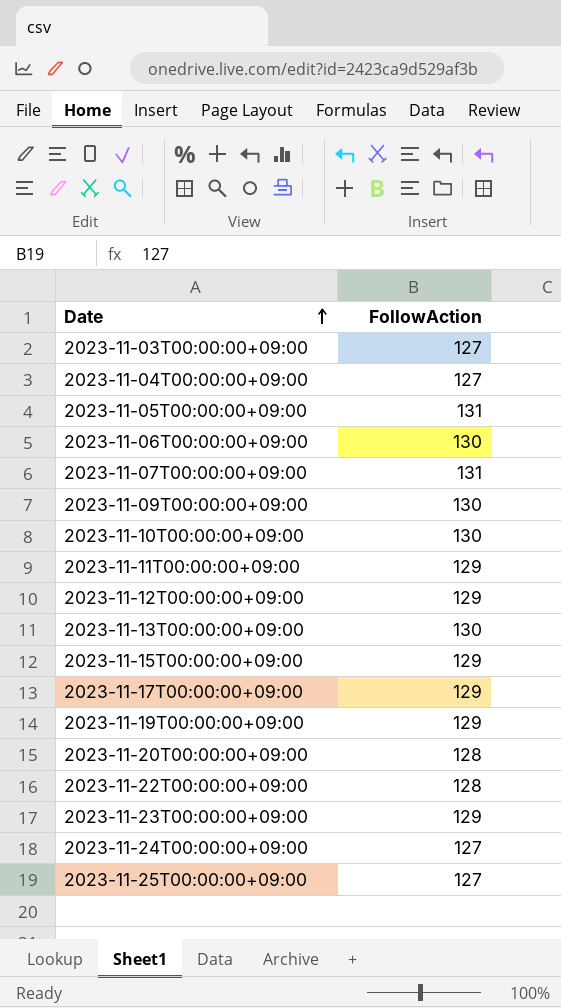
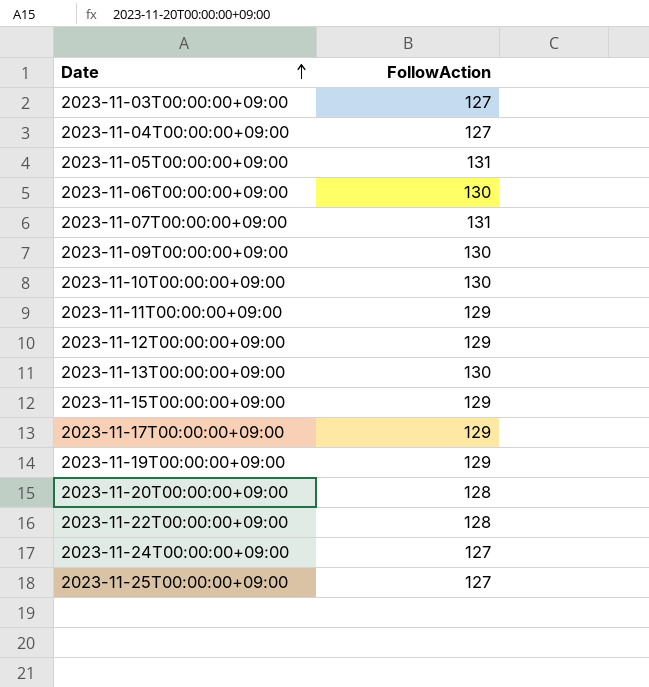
row 2023-11-23T00:00:00+09:00: 129 -> none

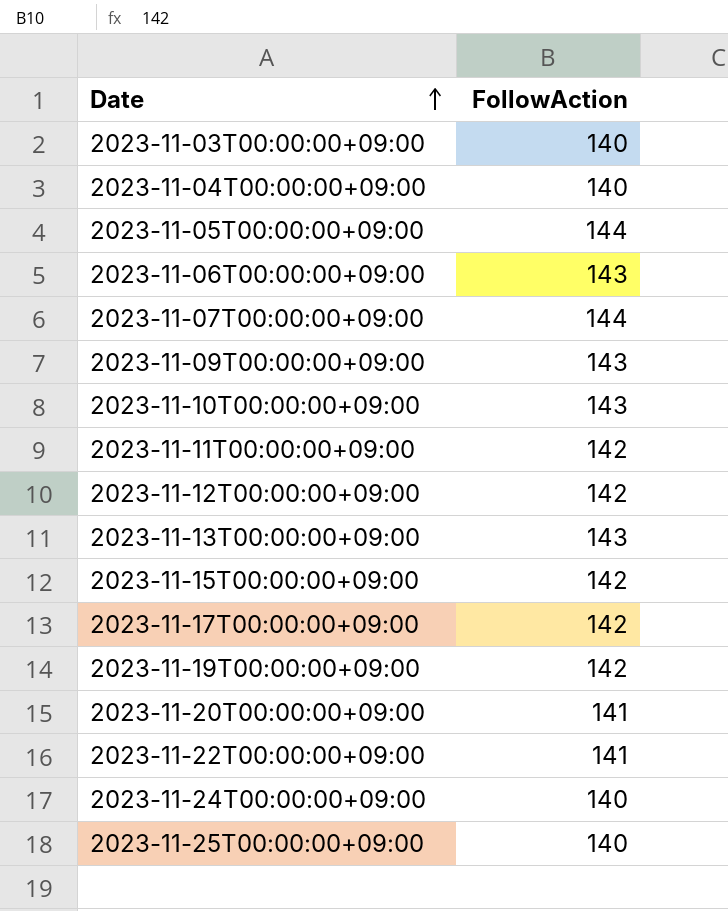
2023-11-03T00:00:00+09:00 | FollowAction: 127 -> 140
2023-11-04T00:00:00+09:00 | FollowAction: 127 -> 140
2023-11-05T00:00:00+09:00 | FollowAction: 131 -> 144
2023-11-06T00:00:00+09:00 | FollowAction: 130 -> 143
2023-11-07T00:00:00+09:00 | FollowAction: 131 -> 144
2023-11-09T00:00:00+09:00 | FollowAction: 130 -> 143
2023-11-10T00:00:00+09:00 | FollowAction: 130 -> 143
2023-11-11T00:00:00+09:00 | FollowAction: 129 -> 142
2023-11-12T00:00:00+09:00 | FollowAction: 129 -> 142
2023-11-13T00:00:00+09:00 | FollowAction: 130 -> 143
2023-11-15T00:00:00+09:00 | FollowAction: 129 -> 142
2023-11-17T00:00:00+09:00 | FollowAction: 129 -> 142
2023-11-19T00:00:00+09:00 | FollowAction: 129 -> 142
2023-11-20T00:00:00+09:00 | FollowAction: 128 -> 141
2023-11-22T00:00:00+09:00 | FollowAction: 128 -> 141
2023-11-24T00:00:00+09:00 | FollowAction: 127 -> 140
2023-11-25T00:00:00+09:00 | FollowAction: 127 -> 140

